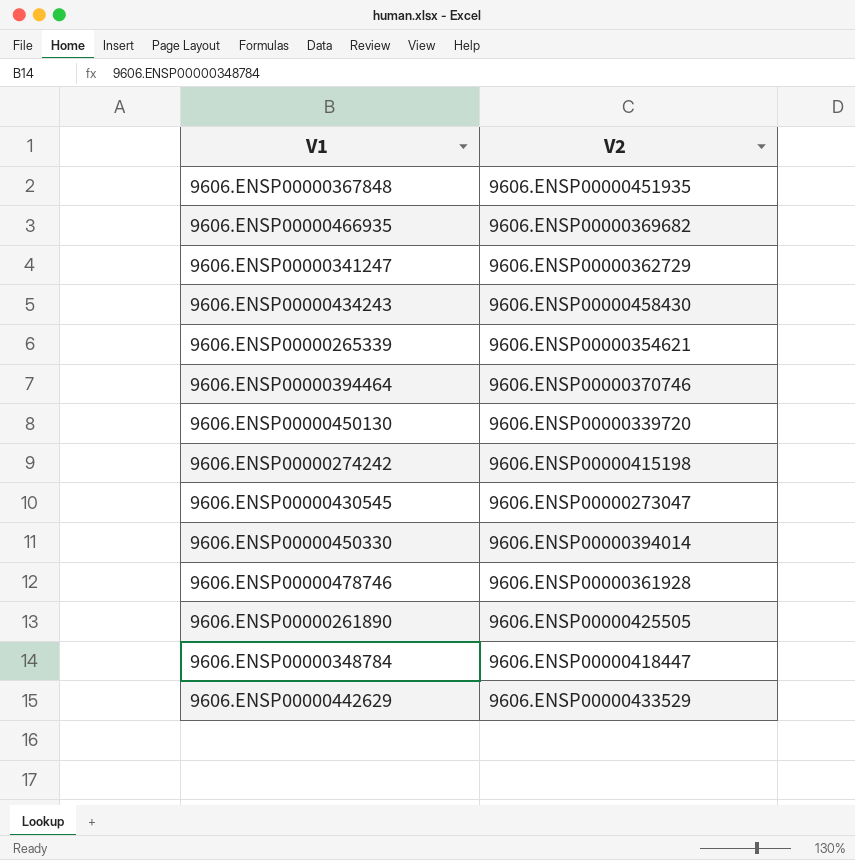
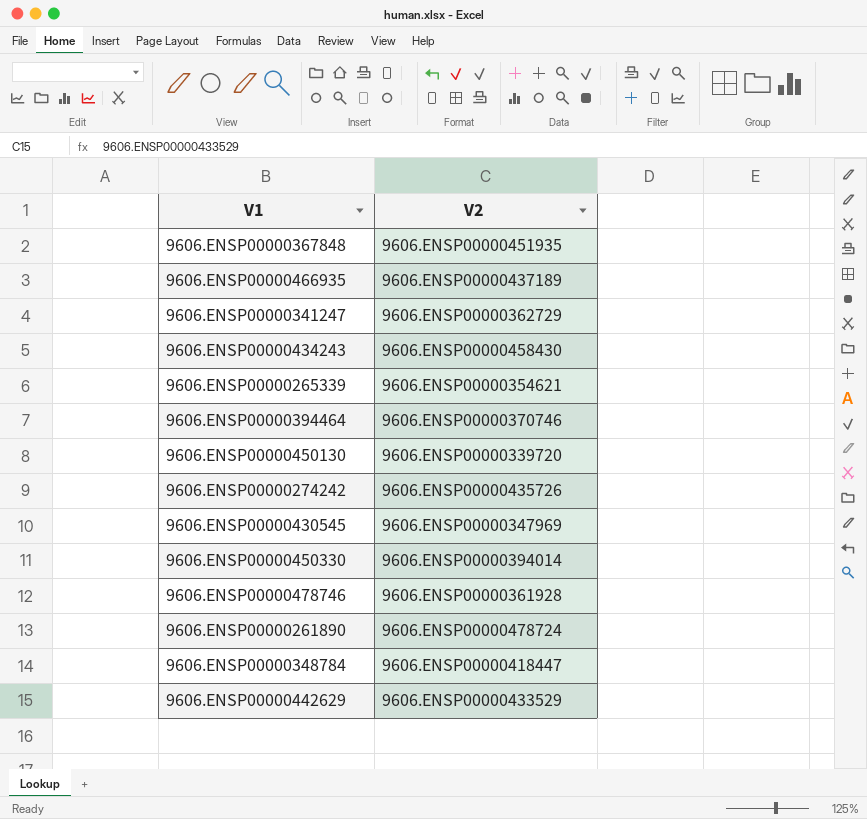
9606.ENSP00000466935 | V2: 9606.ENSP00000369682 -> 9606.ENSP00000437189
9606.ENSP00000274242 | V2: 9606.ENSP00000415198 -> 9606.ENSP00000435726
9606.ENSP00000430545 | V2: 9606.ENSP00000273047 -> 9606.ENSP00000347969
9606.ENSP00000261890 | V2: 9606.ENSP00000425505 -> 9606.ENSP00000478724

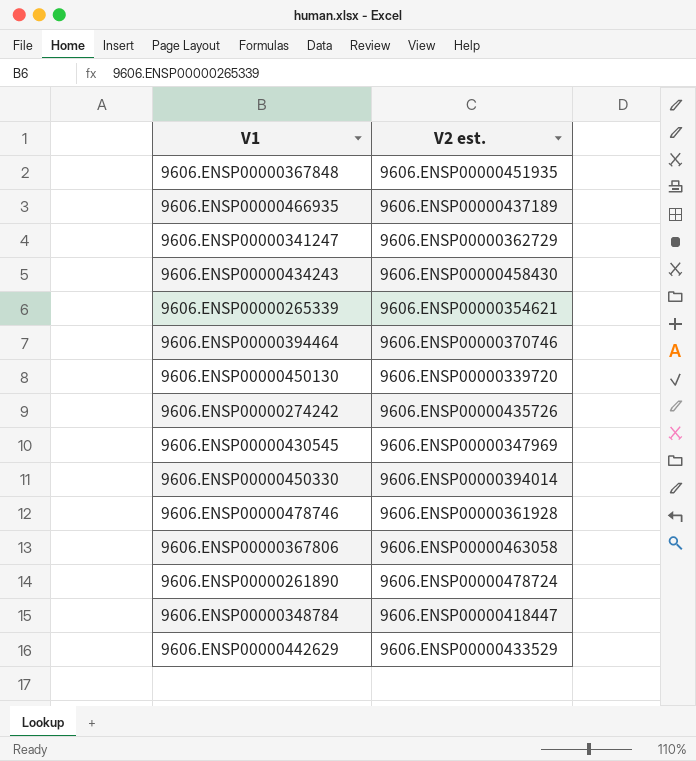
column name: V2 -> V2 est.
row 9606.ENSP00000367806: none -> 9606.ENSP00000463058

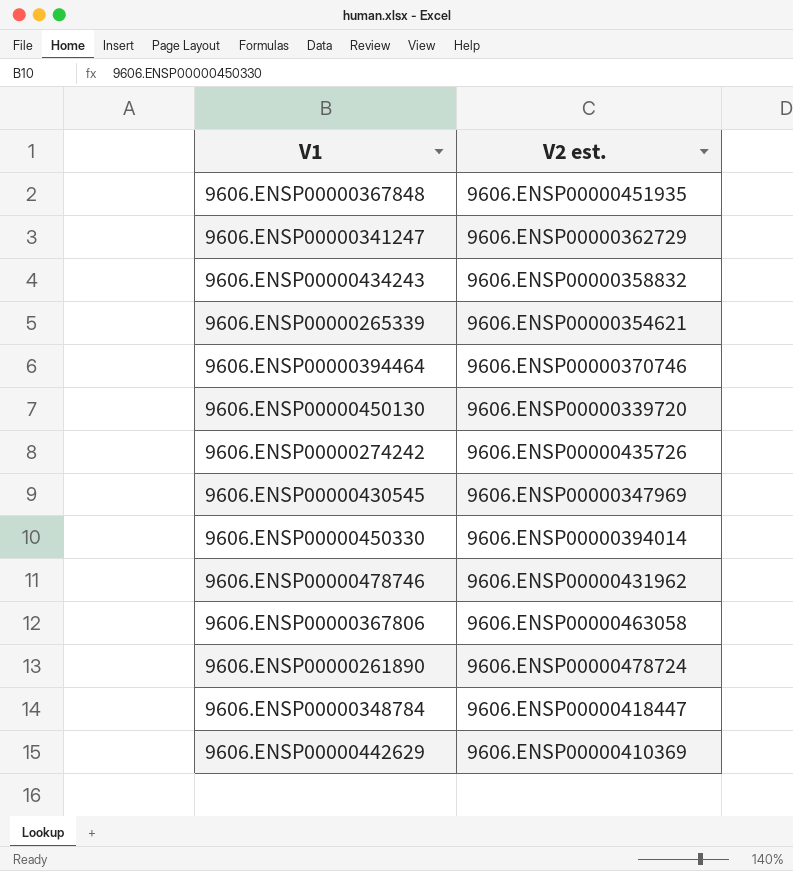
row 9606.ENSP00000466935: 9606.ENSP00000437189 -> none
9606.ENSP00000434243 | V2 est.: 9606.ENSP00000458430 -> 9606.ENSP00000358832
9606.ENSP00000478746 | V2 est.: 9606.ENSP00000361928 -> 9606.ENSP00000431962
9606.ENSP00000442629 | V2 est.: 9606.ENSP00000433529 -> 9606.ENSP00000410369

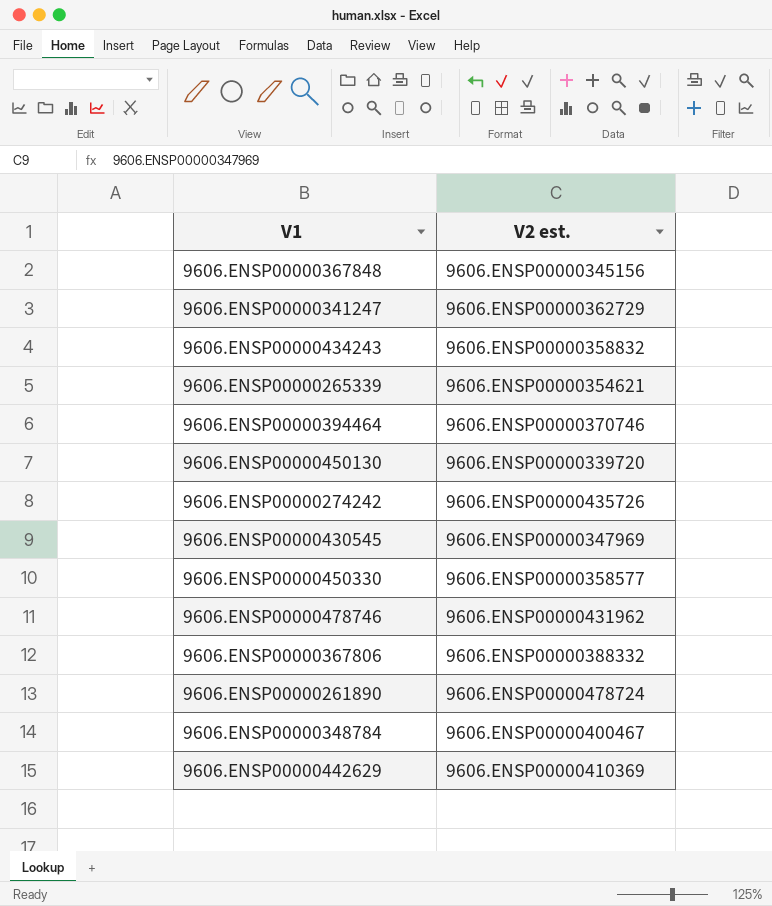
9606.ENSP00000367848 | V2 est.: 9606.ENSP00000451935 -> 9606.ENSP00000345156
9606.ENSP00000450330 | V2 est.: 9606.ENSP00000394014 -> 9606.ENSP00000358577
9606.ENSP00000367806 | V2 est.: 9606.ENSP00000463058 -> 9606.ENSP00000388332
9606.ENSP00000348784 | V2 est.: 9606.ENSP00000418447 -> 9606.ENSP00000400467

